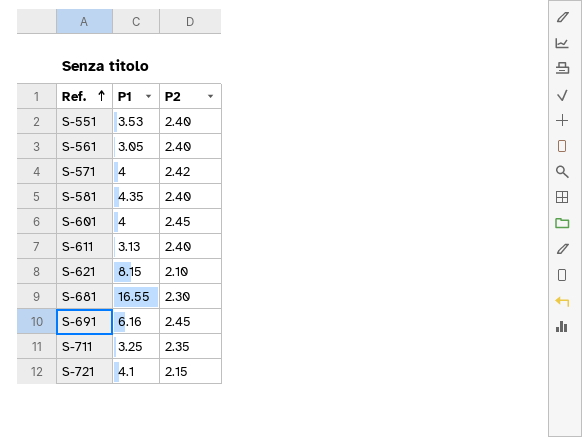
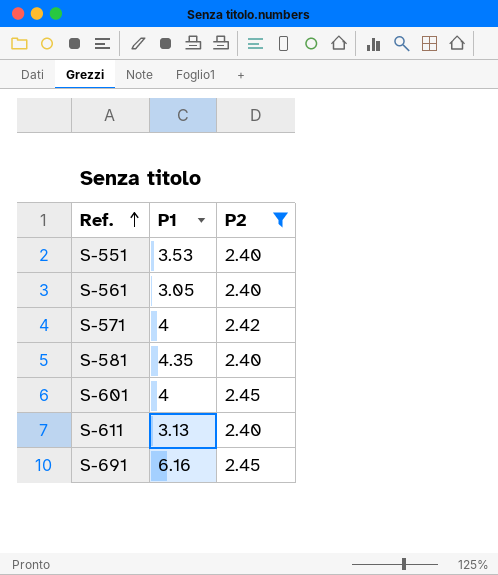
filter: none -> P2 >= 2.40

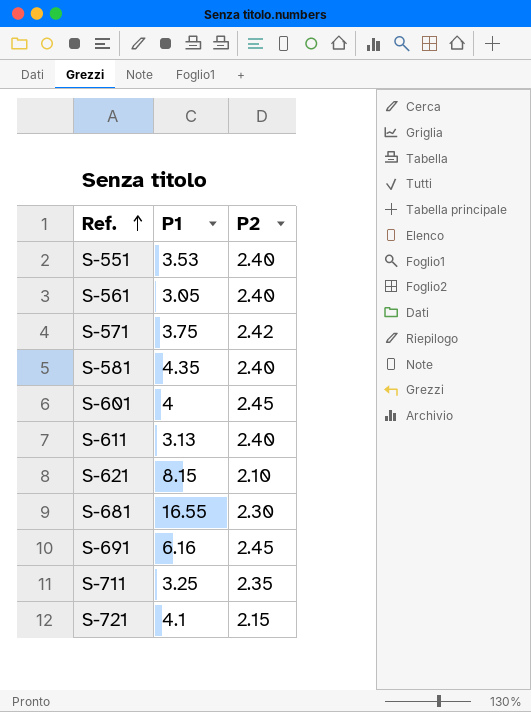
filter: P2 >= 2.40 -> none
S-571 | P1: 4 -> 3.75

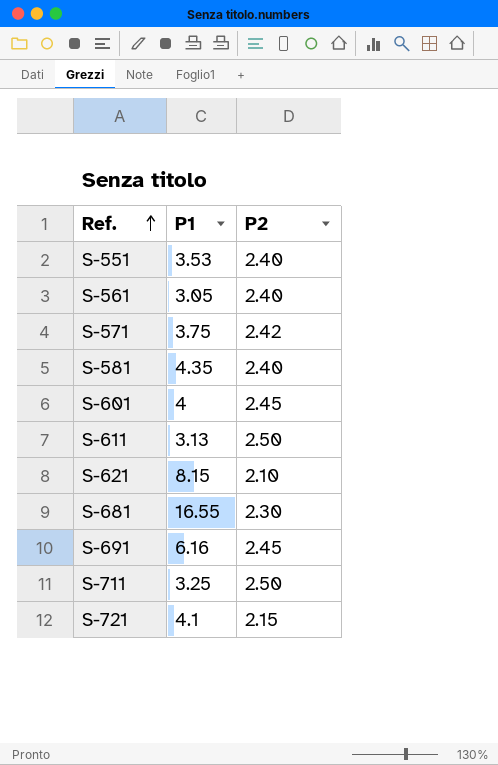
S-611 | P2: 2.40 -> 2.50
S-711 | P2: 2.35 -> 2.50

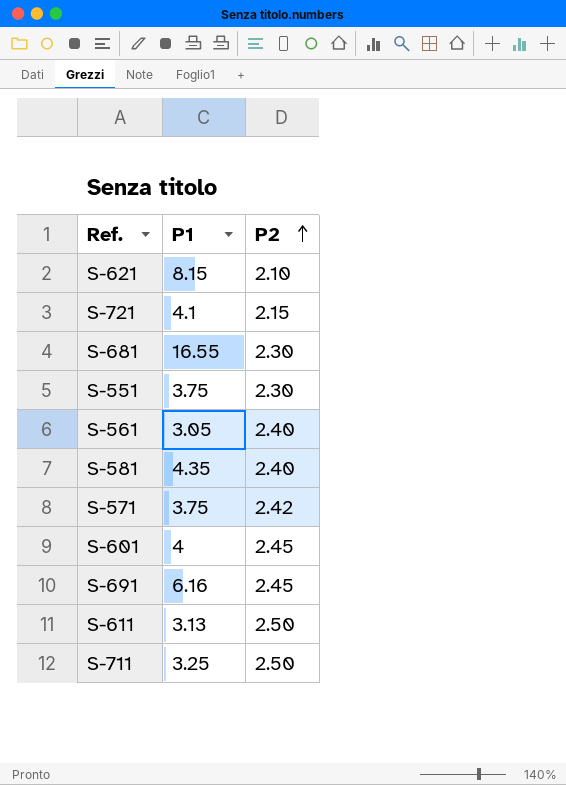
row order: Ref. ascending -> P2 ascending
S-551 | P1: 3.53 -> 3.75
S-551 | P2: 2.40 -> 2.30

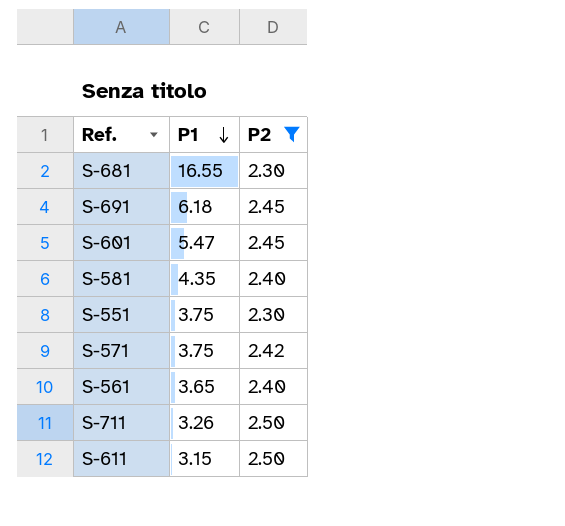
filter: none -> P2 >= 2.30
row order: P2 ascending -> P1 descending
S-691 | P1: 6.16 -> 6.18
S-601 | P1: 4 -> 5.47
S-561 | P1: 3.05 -> 3.65
S-711 | P1: 3.25 -> 3.26
S-611 | P1: 3.13 -> 3.15

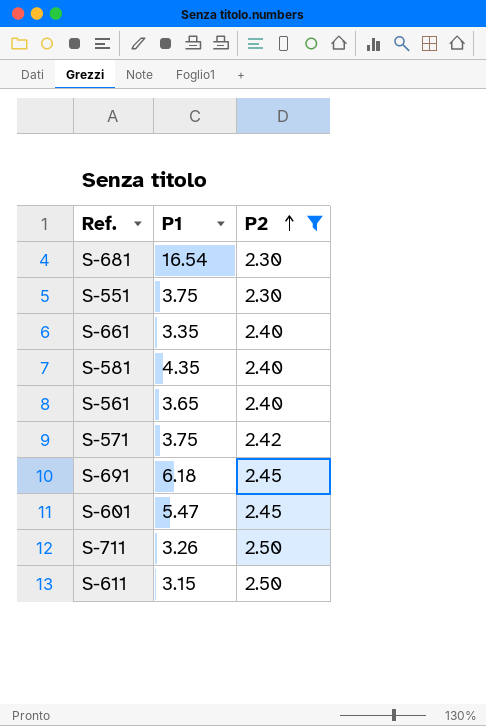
row order: P1 descending -> P2 ascending
S-681 | P1: 16.55 -> 16.54
row S-661: none -> 3.35 | 2.40

